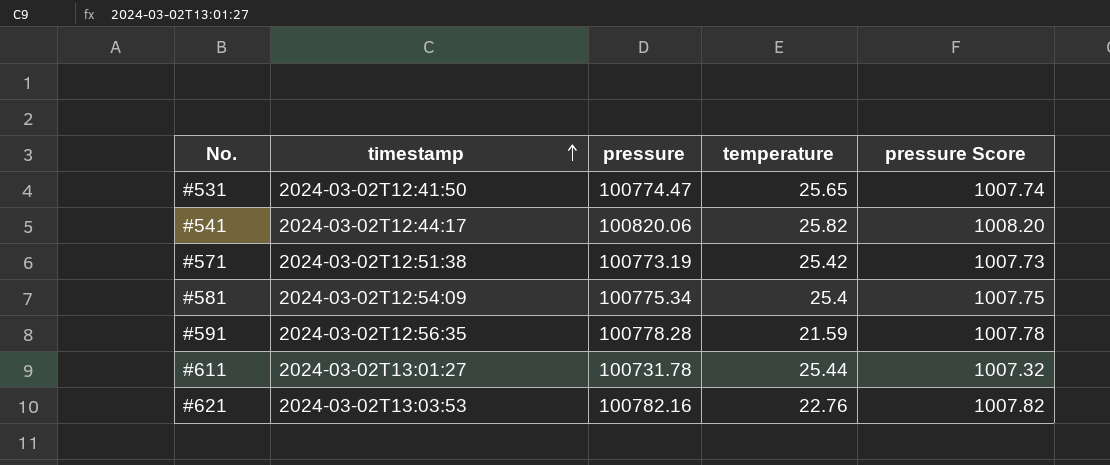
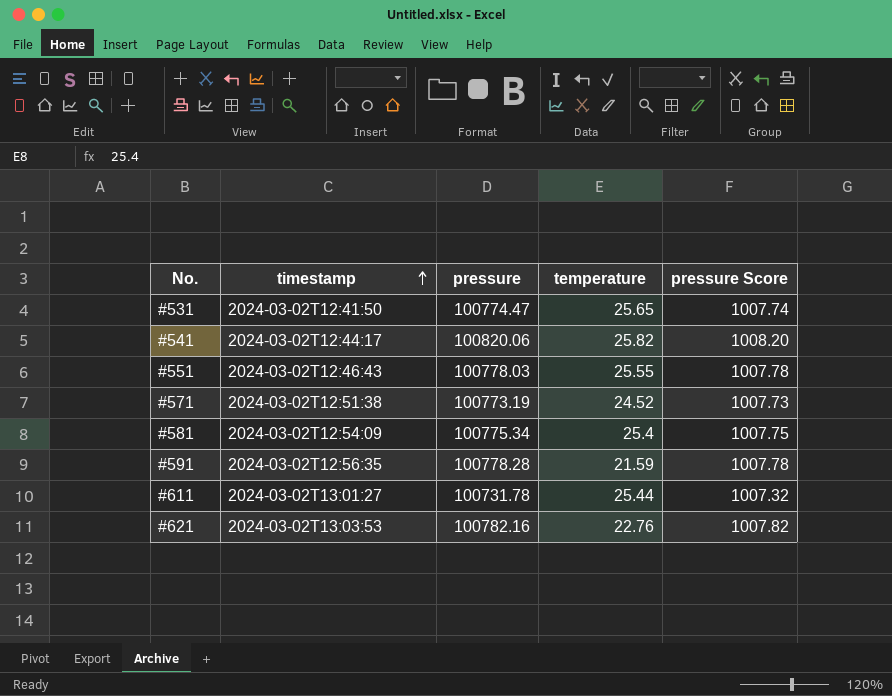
row #551: none -> 2024-03-02T12:46:43 | 100778.03 | 25.55 | 1007.78
#571 | temperature: 25.42 -> 24.52

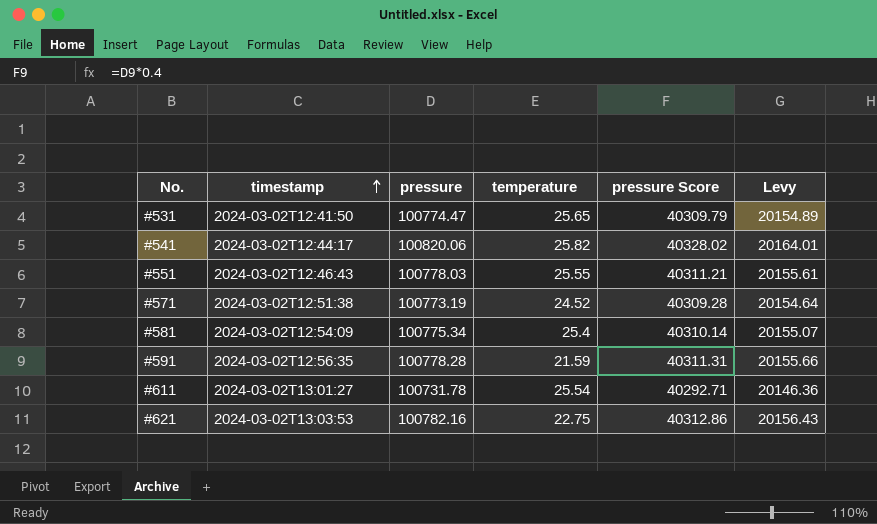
column pressure Score | formula: [pressure] * 0.01 -> [pressure] * 0.4
column Levy | formula: none -> [pressure] * 0.2
#611 | temperature: 25.44 -> 25.54
#621 | temperature: 22.76 -> 22.75

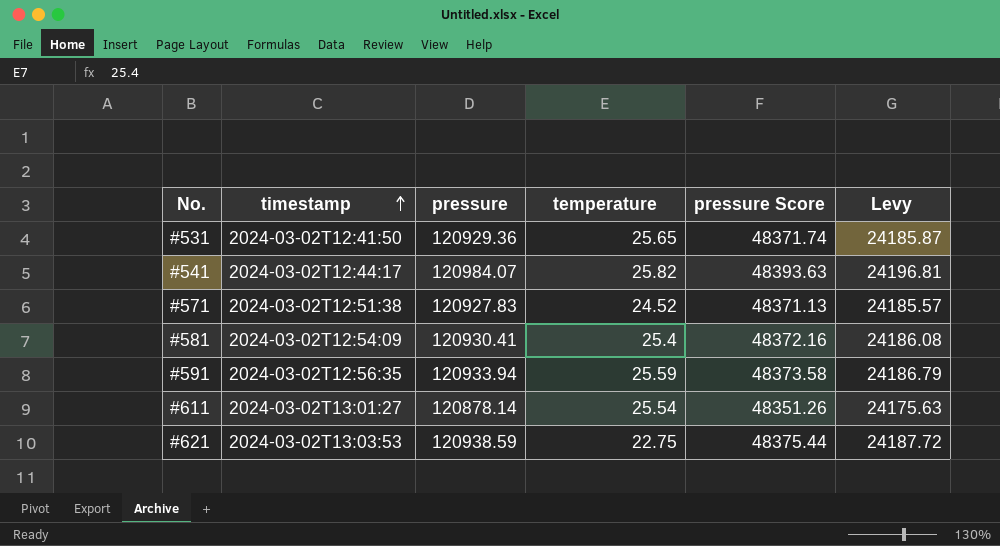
row #551: 2024-03-02T12:46:43 | 100778.03 | 25.55 | 40311.21 | 20155.61 -> none
#531 | pressure: 100774.47 -> 120929.36
#531 | pressure Score: 40309.79 -> 48371.74
#531 | Levy: 20154.89 -> 24185.87
#541 | pressure: 100820.06 -> 120984.07
#541 | pressure Score: 40328.02 -> 48393.63
#541 | Levy: 20164.01 -> 24196.81
#571 | pressure: 100773.19 -> 120927.83
#571 | pressure Score: 40309.28 -> 48371.13
#571 | Levy: 20154.64 -> 24185.57
#581 | pressure: 100775.34 -> 120930.41
#581 | pressure Score: 40310.14 -> 48372.16
#581 | Levy: 20155.07 -> 24186.08
#591 | pressure: 100778.28 -> 120933.94
#591 | temperature: 21.59 -> 25.59
#591 | pressure Score: 40311.31 -> 48373.58
#591 | Levy: 20155.66 -> 24186.79
#611 | pressure: 100731.78 -> 120878.14
#611 | pressure Score: 40292.71 -> 48351.26
#611 | Levy: 20146.36 -> 24175.63
#621 | pressure: 100782.16 -> 120938.59
#621 | pressure Score: 40312.86 -> 48375.44
#621 | Levy: 20156.43 -> 24187.72

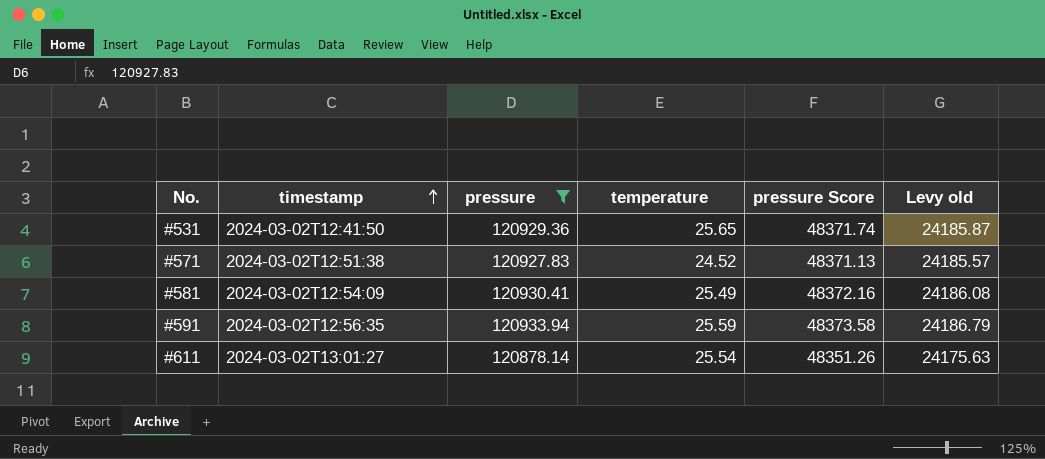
filter: none -> pressure <= 120933.94
column name: Levy -> Levy old
#581 | temperature: 25.4 -> 25.49

